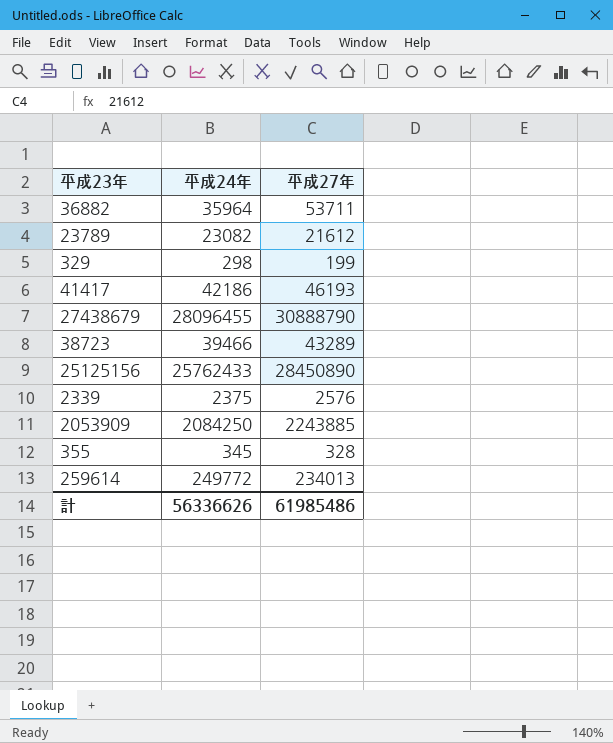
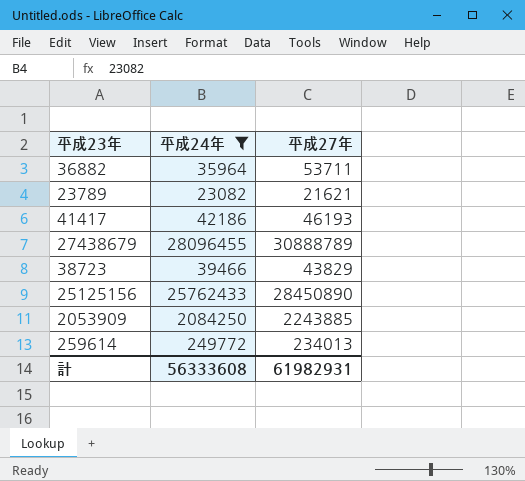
filter: none -> 平成24年 >= 23082
23789 | 平成27年: 21612 -> 21621
27438679 | 平成27年: 30888790 -> 30888789
38723 | 平成27年: 43289 -> 43829
計 | 平成24年: 56336626 -> 56333608
計 | 平成27年: 61985486 -> 61982931

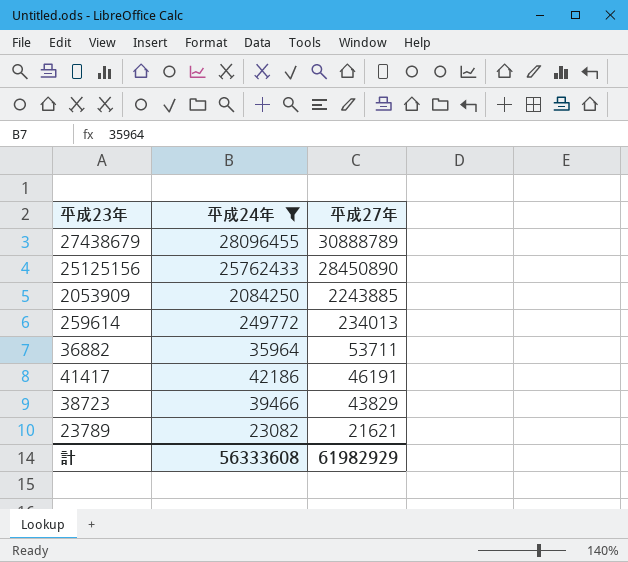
row order: none -> 平成27年 descending
41417 | 平成27年: 46193 -> 46191
計 | 平成27年: 61982931 -> 61982929

